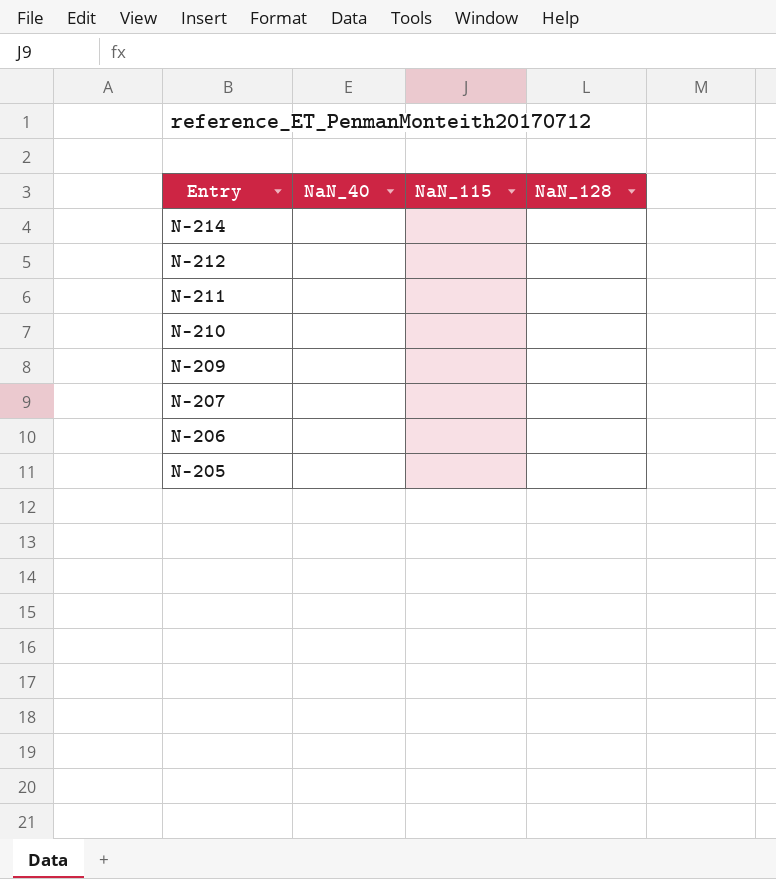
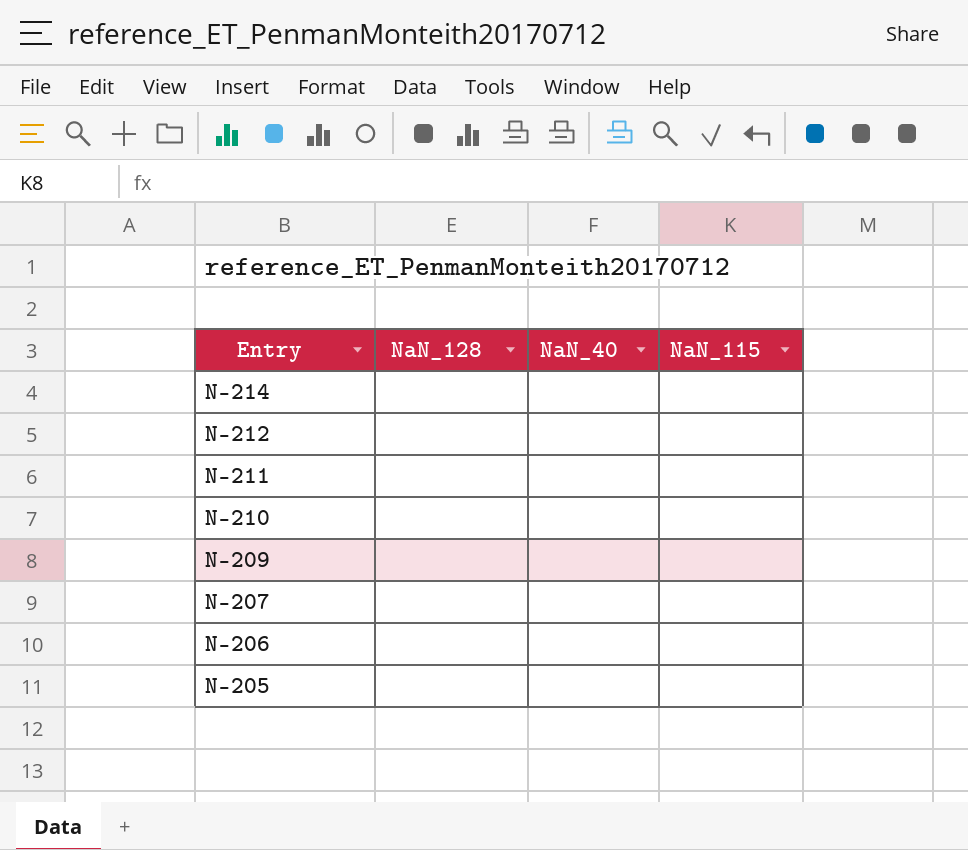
column NaN_128 | position: 4 -> 2

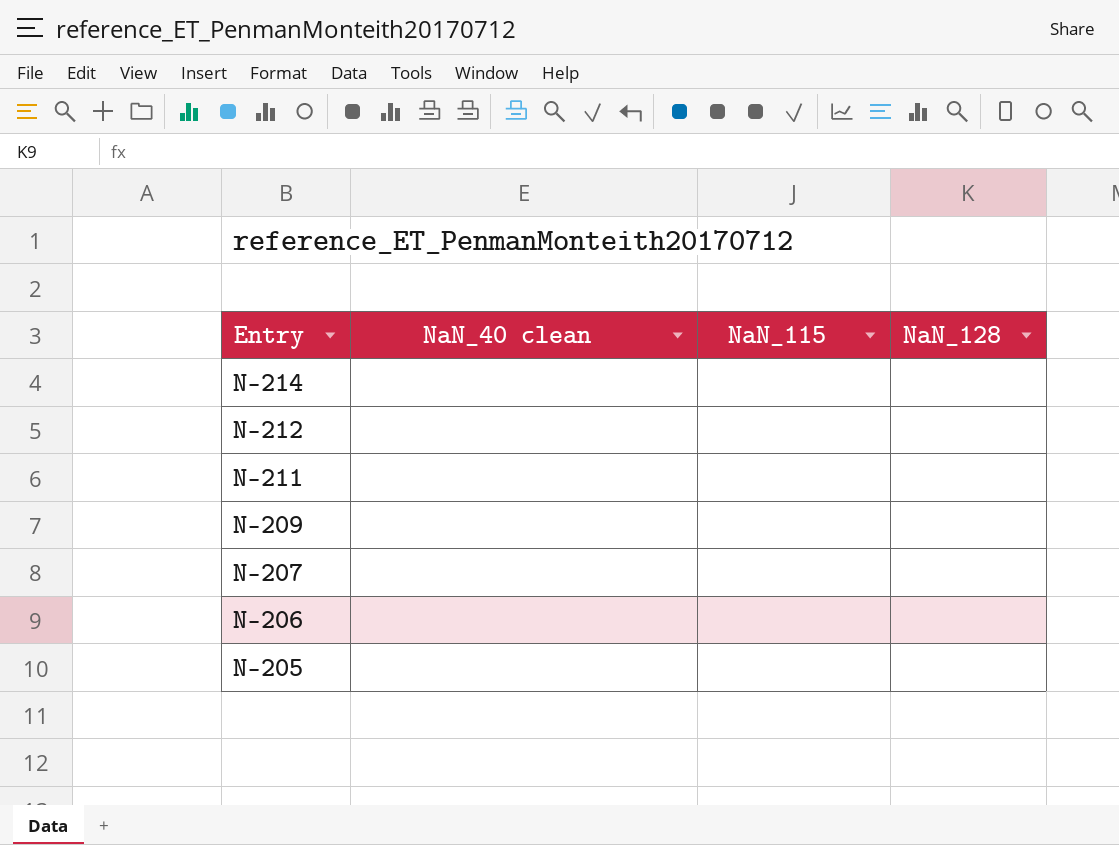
column name: NaN_40 -> NaN_40 clean
column NaN_128 | position: 2 -> 4
row N-210: none | none | none -> none

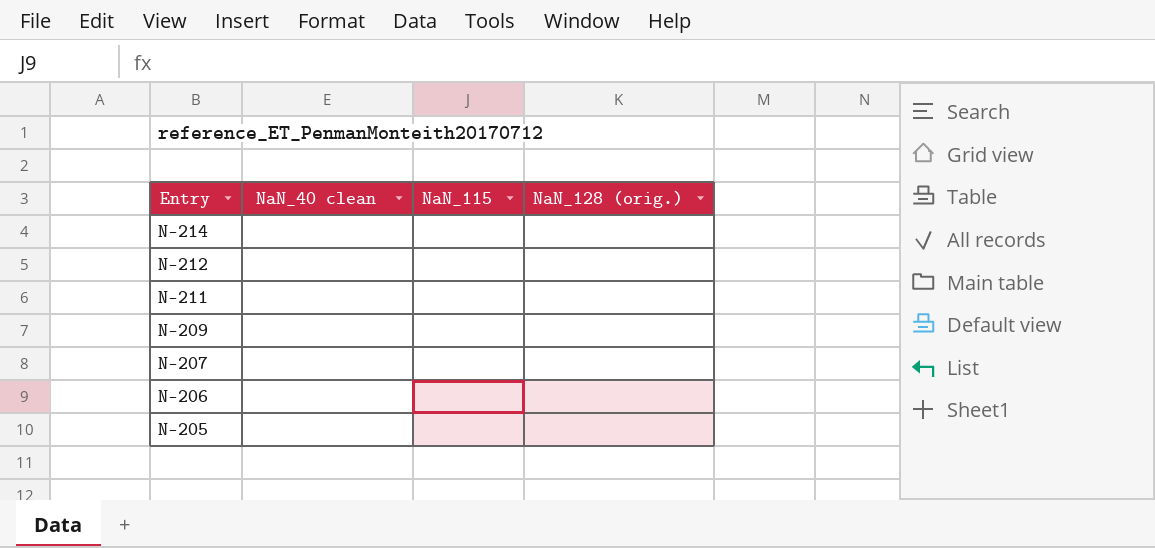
column name: NaN_128 -> NaN_128 (orig.)

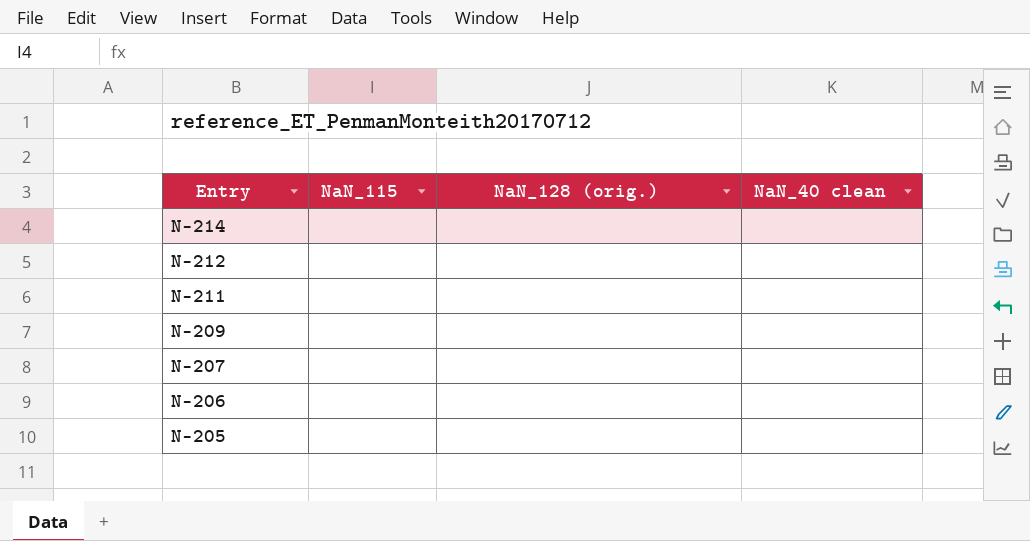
column NaN_40 clean | position: 2 -> 4

